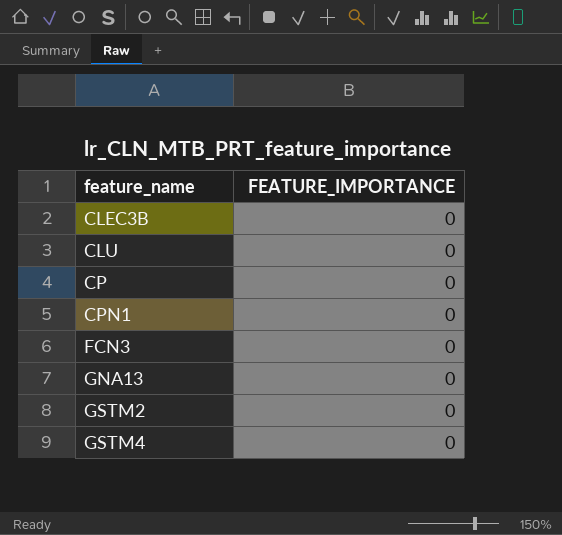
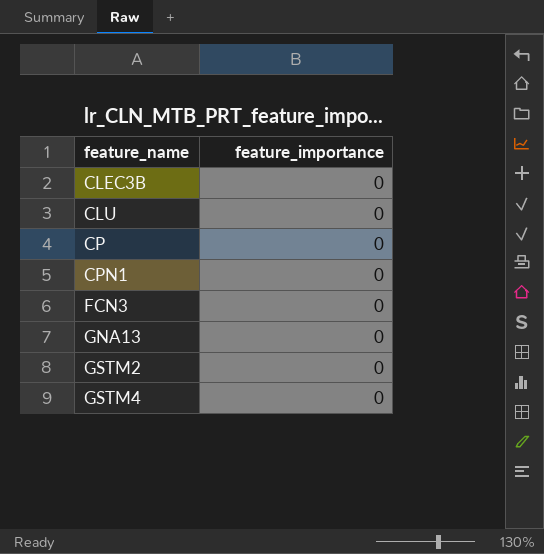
column name: FEATURE_IMPORTANCE -> feature_importance

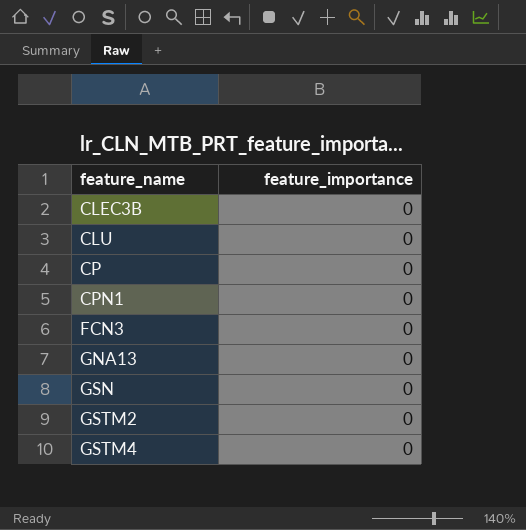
row GSN: none -> 0

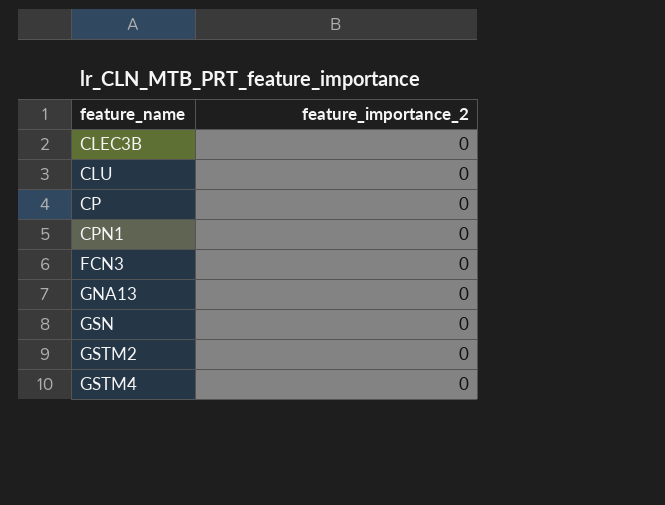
column name: feature_importance -> feature_importance_2

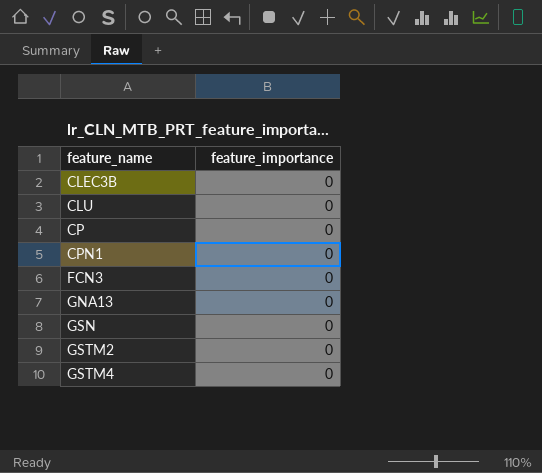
column name: feature_importance_2 -> feature_importance

